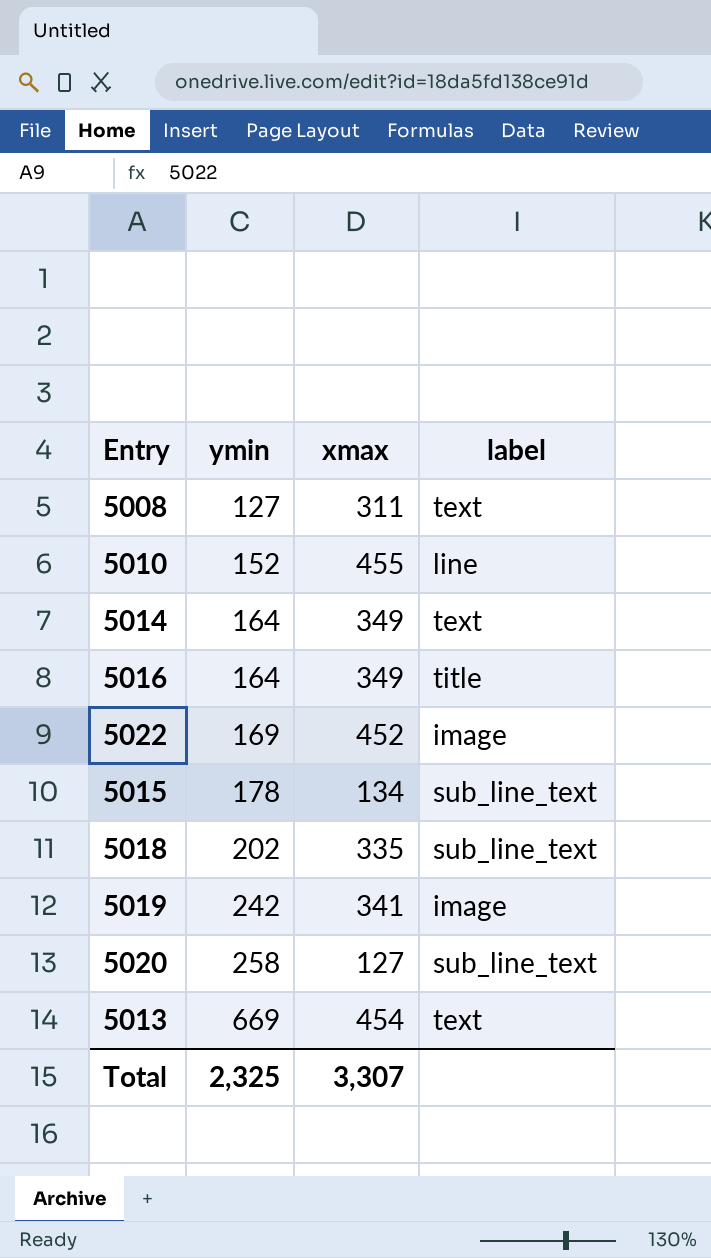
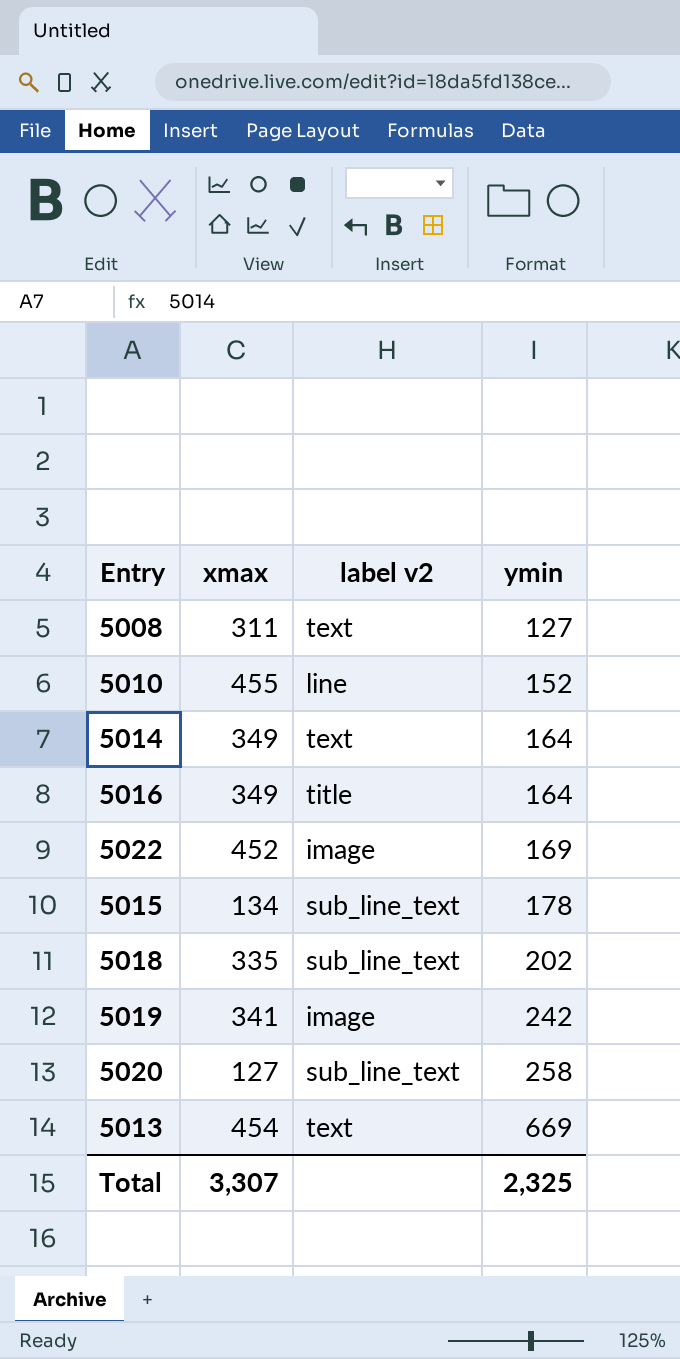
column name: label -> label v2
column ymin | position: 2 -> 4

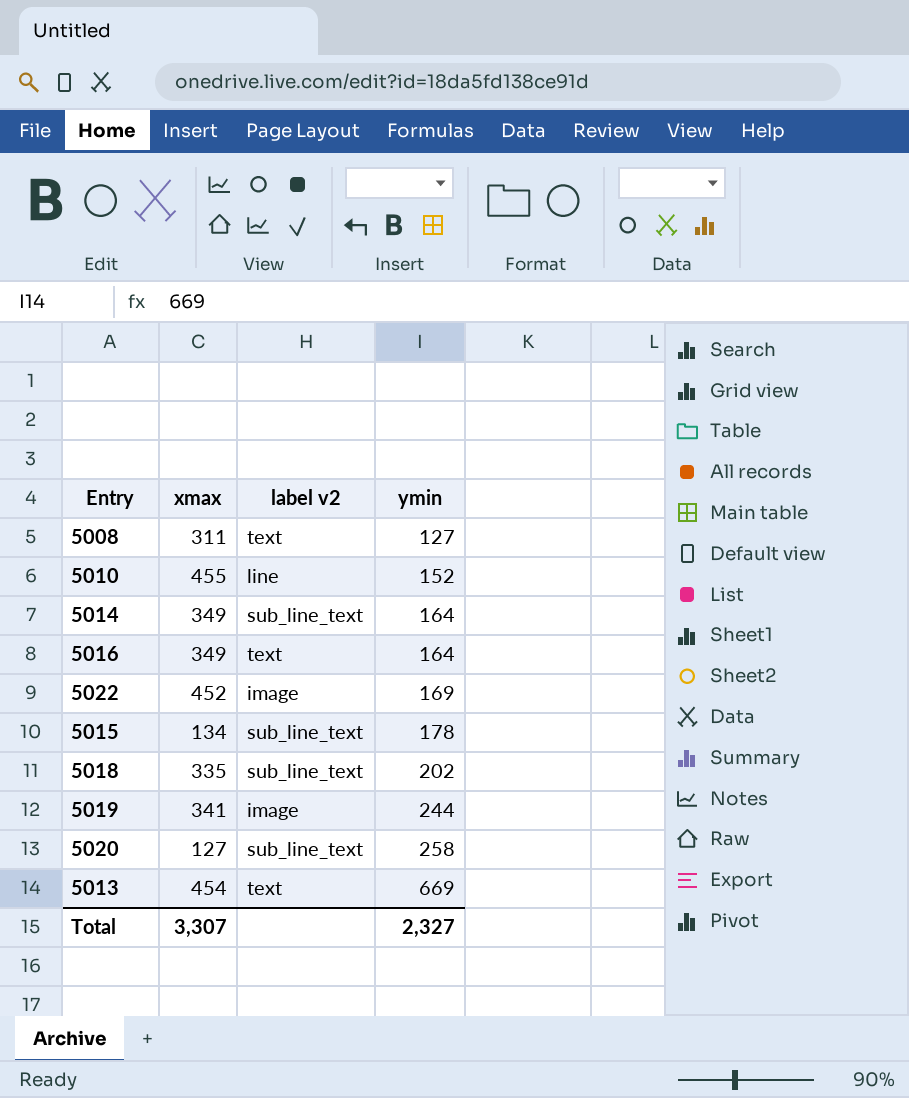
5014 | label v2: text -> sub_line_text
5016 | label v2: title -> text
5019 | ymin: 242 -> 244
Total | ymin: 2,325 -> 2,327

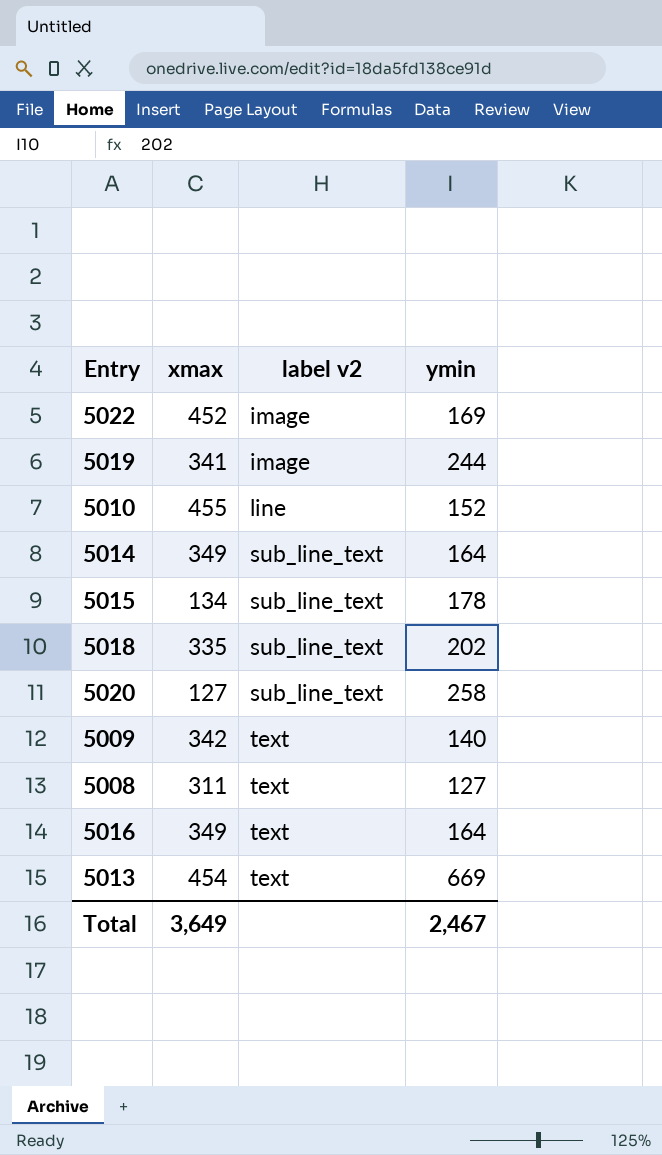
row order: ymin ascending -> label v2 ascending
row 5009: none -> 342 | text | 140
Total | xmax: 3,307 -> 3,649
Total | ymin: 2,327 -> 2,467

